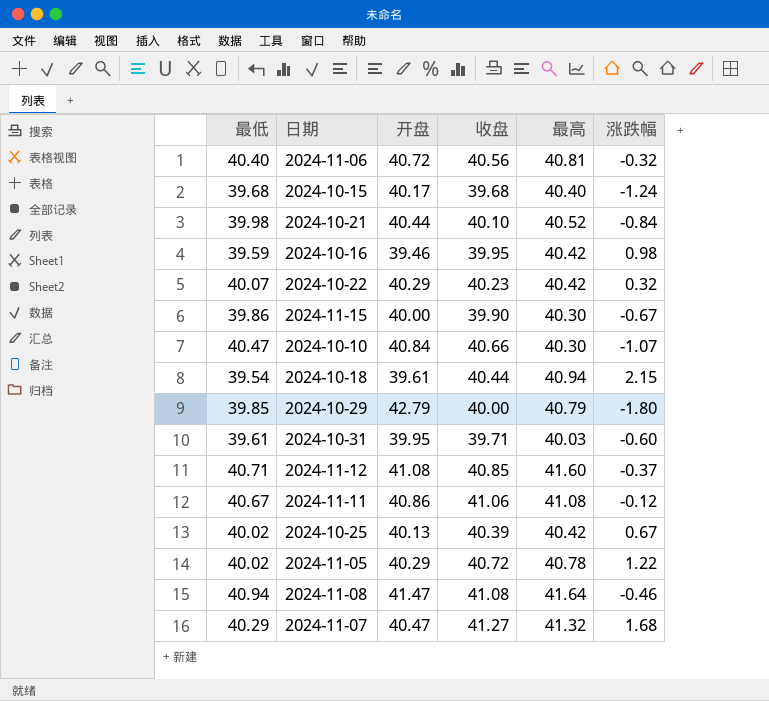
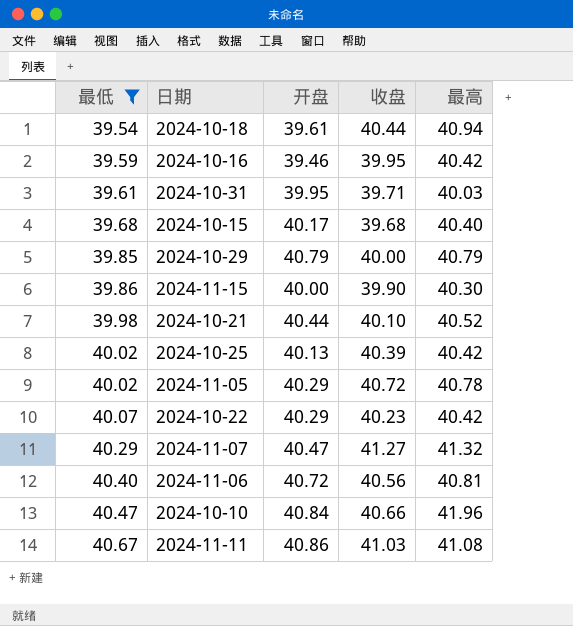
filter: none -> 最低 <= 40.67
row order: none -> 最低 ascending
column 涨跌幅 | position: 6 -> none
2024-10-29 | 开盘: 42.79 -> 40.79
2024-10-10 | 最高: 40.30 -> 41.96
2024-11-11 | 收盘: 41.06 -> 41.03

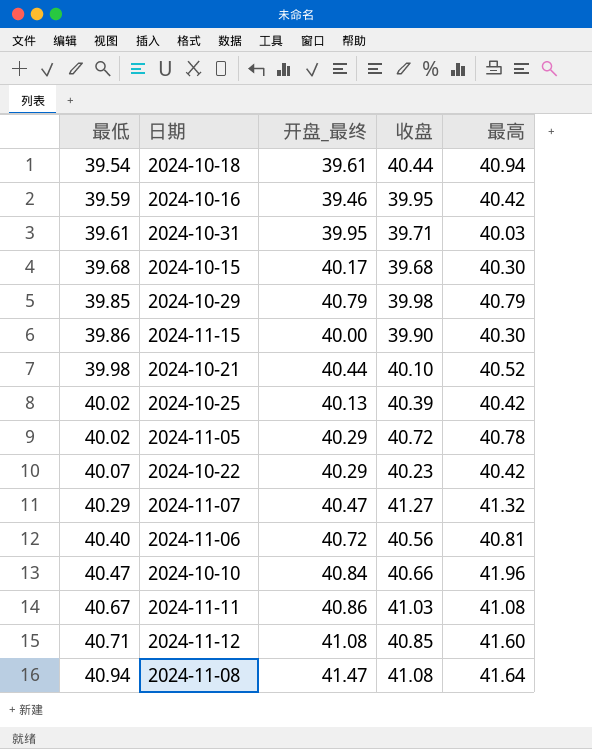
filter: 最低 <= 40.67 -> none
column name: 开盘 -> 开盘_最终
2024-10-15 | 最高: 40.40 -> 40.30
2024-10-29 | 收盘: 40.00 -> 39.98

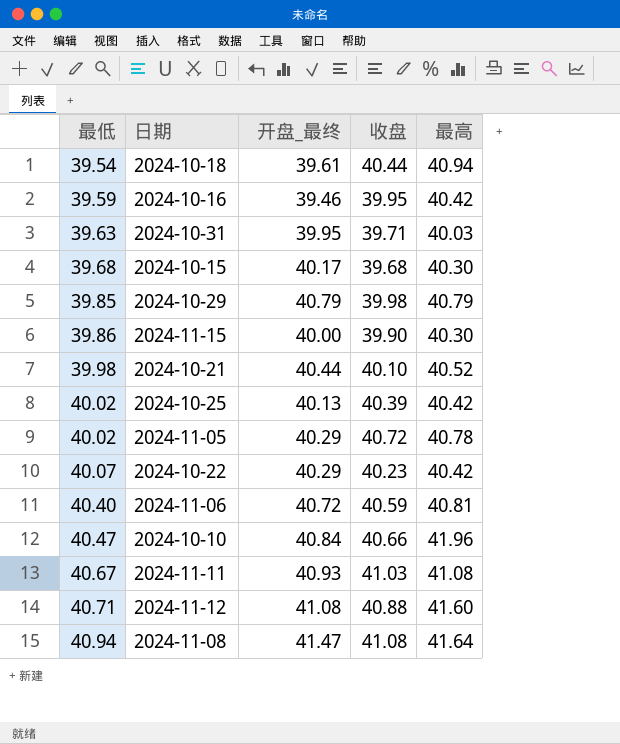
row 2024-11-07: 40.29 | 40.47 | 41.27 | 41.32 -> none
2024-10-31 | 最低: 39.61 -> 39.63
2024-11-06 | 收盘: 40.56 -> 40.59
2024-11-11 | 开盘_最终: 40.86 -> 40.93
2024-11-12 | 收盘: 40.85 -> 40.88

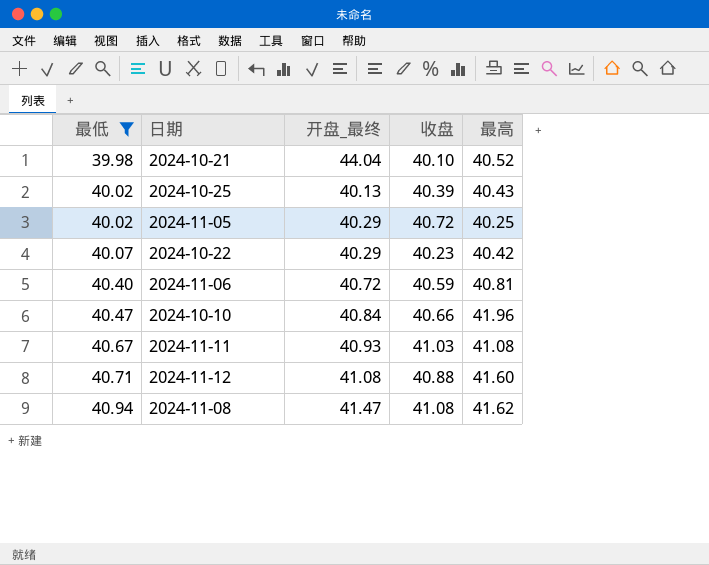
filter: none -> 最低 >= 39.98
2024-10-21 | 开盘_最终: 40.44 -> 44.04
2024-10-25 | 最高: 40.42 -> 40.43
2024-11-05 | 最高: 40.78 -> 40.25
2024-11-08 | 最高: 41.64 -> 41.62

